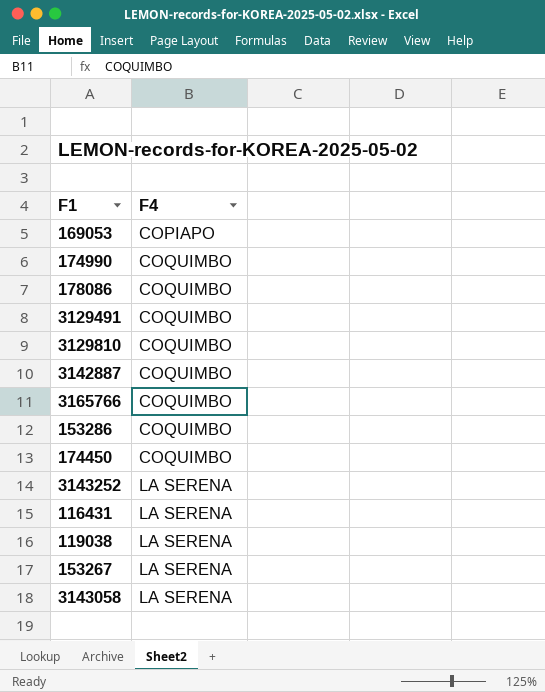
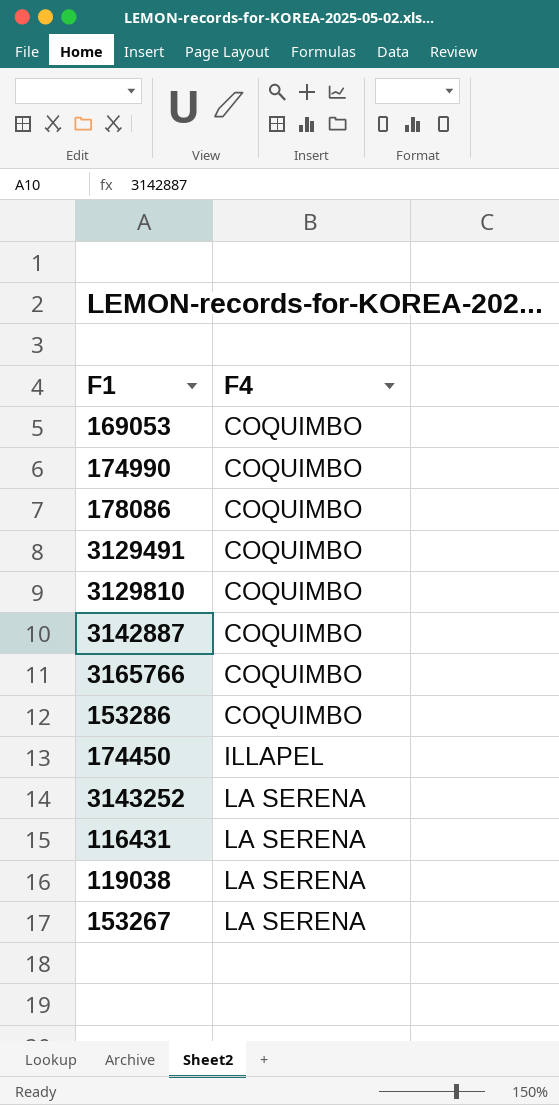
row 3143058: LA SERENA -> none
169053 | F4: COPIAPO -> COQUIMBO
174450 | F4: COQUIMBO -> ILLAPEL

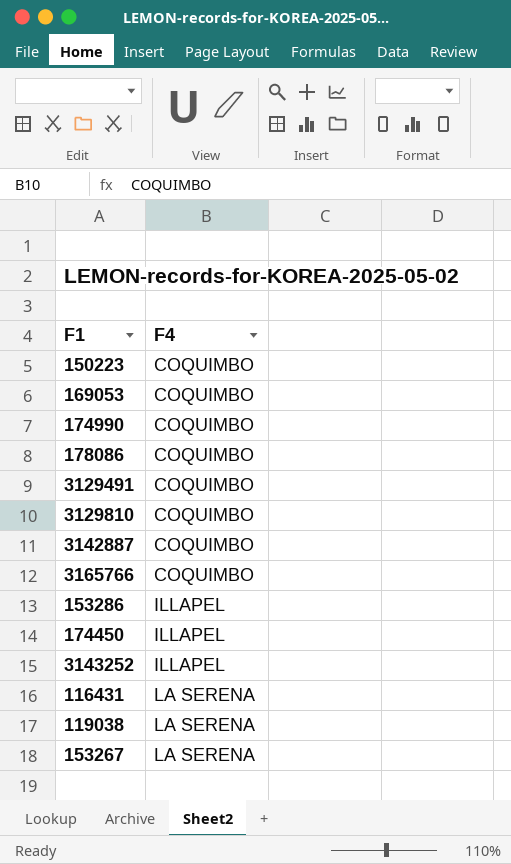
row 150223: none -> COQUIMBO
153286 | F4: COQUIMBO -> ILLAPEL
3143252 | F4: LA SERENA -> ILLAPEL

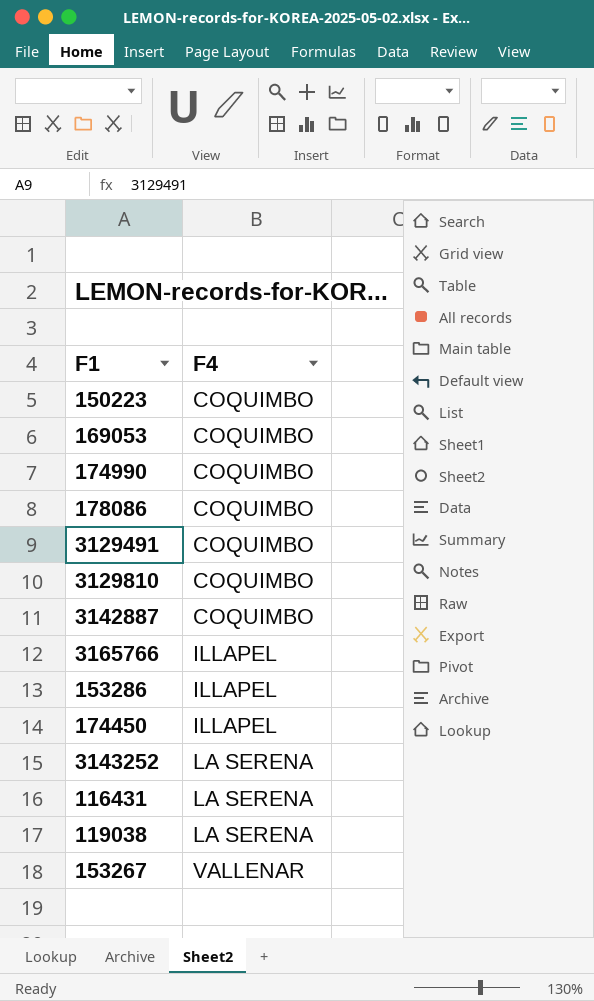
3165766 | F4: COQUIMBO -> ILLAPEL
3143252 | F4: ILLAPEL -> LA SERENA
153267 | F4: LA SERENA -> VALLENAR

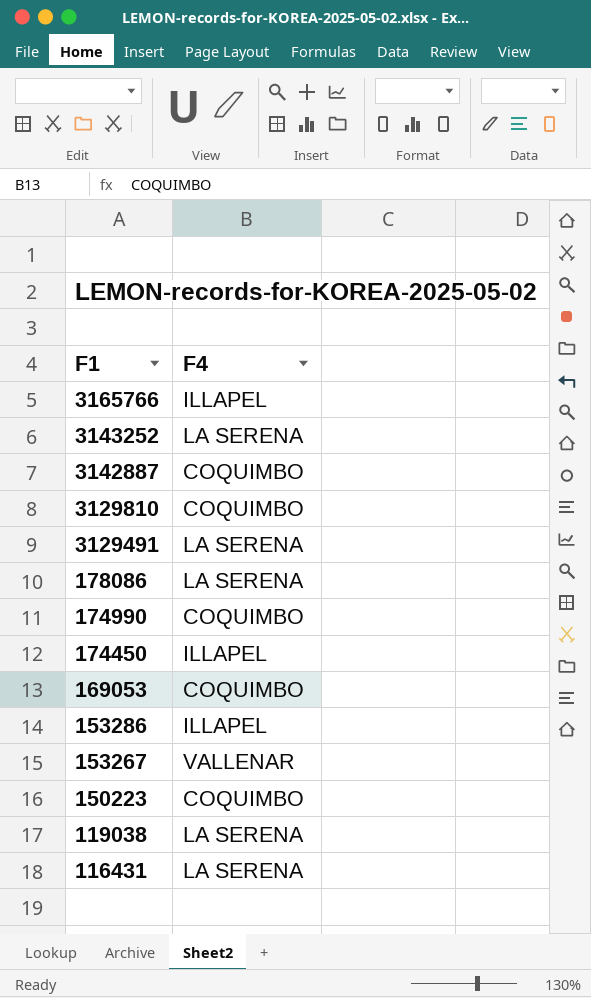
row order: F4 ascending -> F1 descending
3129491 | F4: COQUIMBO -> LA SERENA
178086 | F4: COQUIMBO -> LA SERENA

